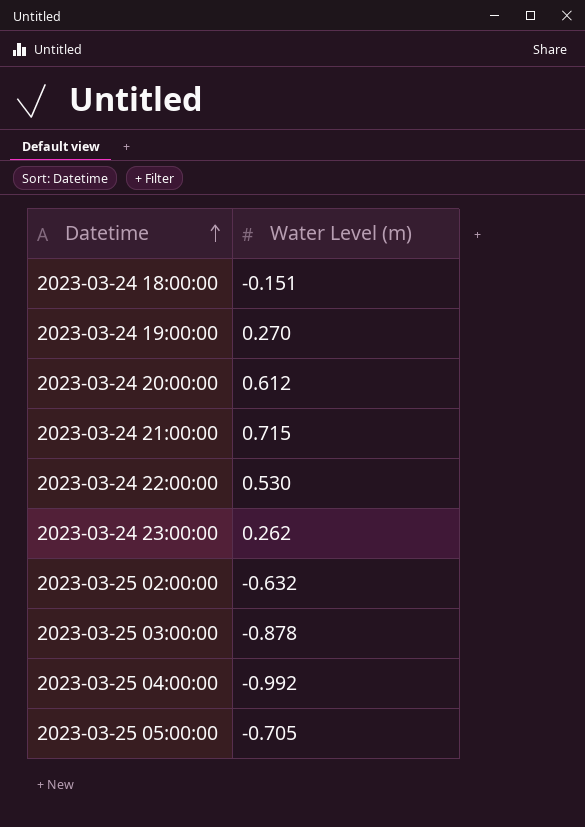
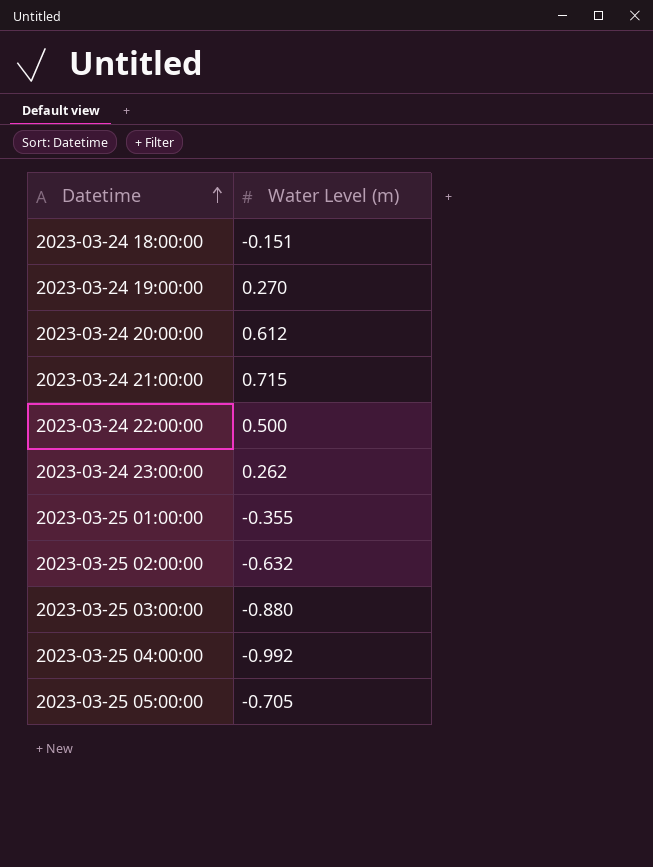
2023-03-24 22:00:00 | Water Level (m): 0.530 -> 0.500
row 2023-03-25 01:00:00: none -> -0.355
2023-03-25 03:00:00 | Water Level (m): -0.878 -> -0.880

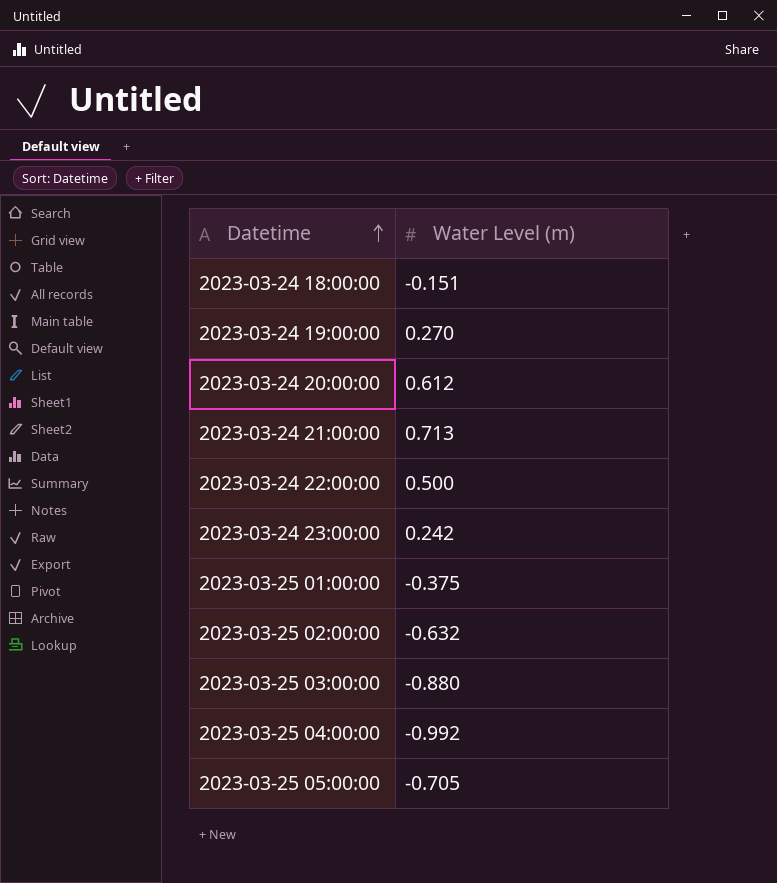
2023-03-24 21:00:00 | Water Level (m): 0.715 -> 0.713
2023-03-24 23:00:00 | Water Level (m): 0.262 -> 0.242
2023-03-25 01:00:00 | Water Level (m): -0.355 -> -0.375

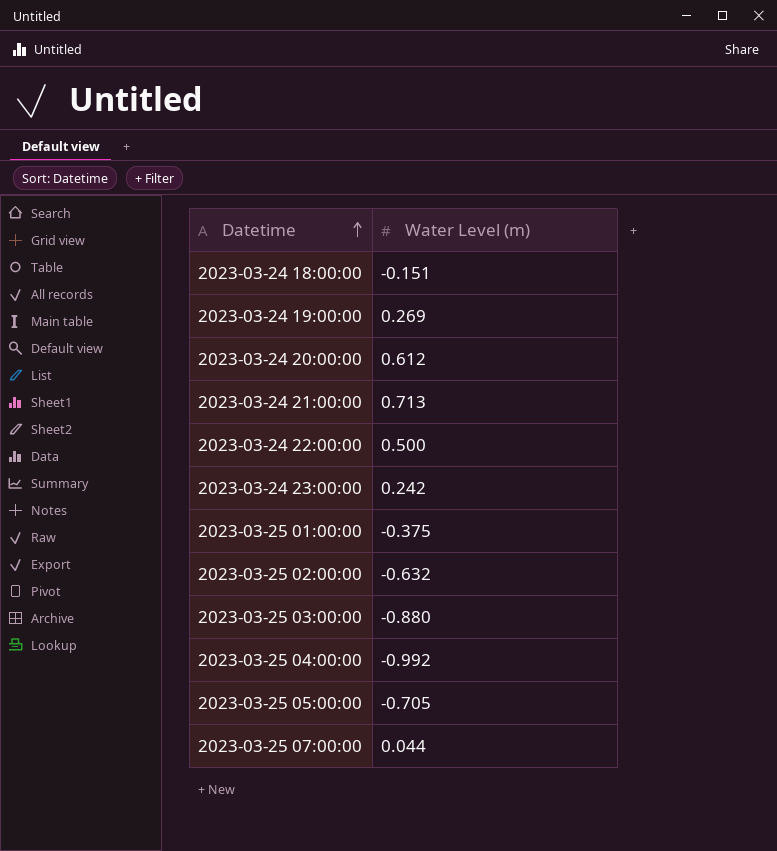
2023-03-24 19:00:00 | Water Level (m): 0.270 -> 0.269
row 2023-03-25 07:00:00: none -> 0.044

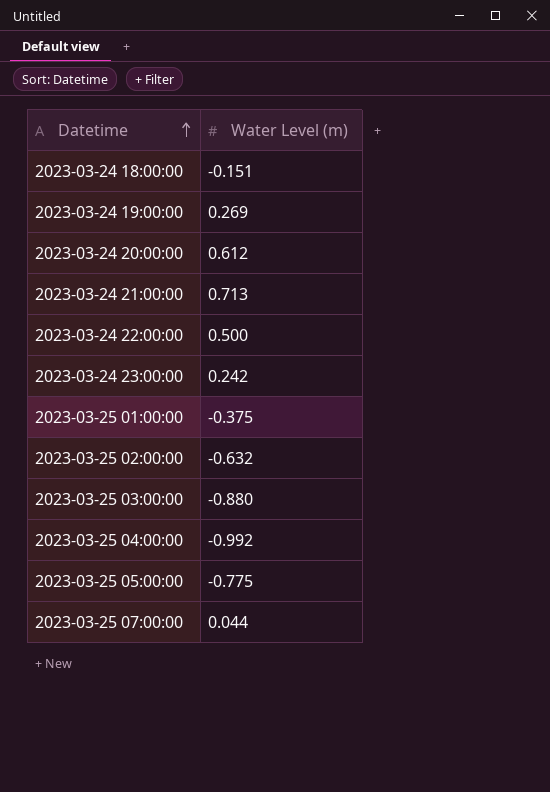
2023-03-25 05:00:00 | Water Level (m): -0.705 -> -0.775

